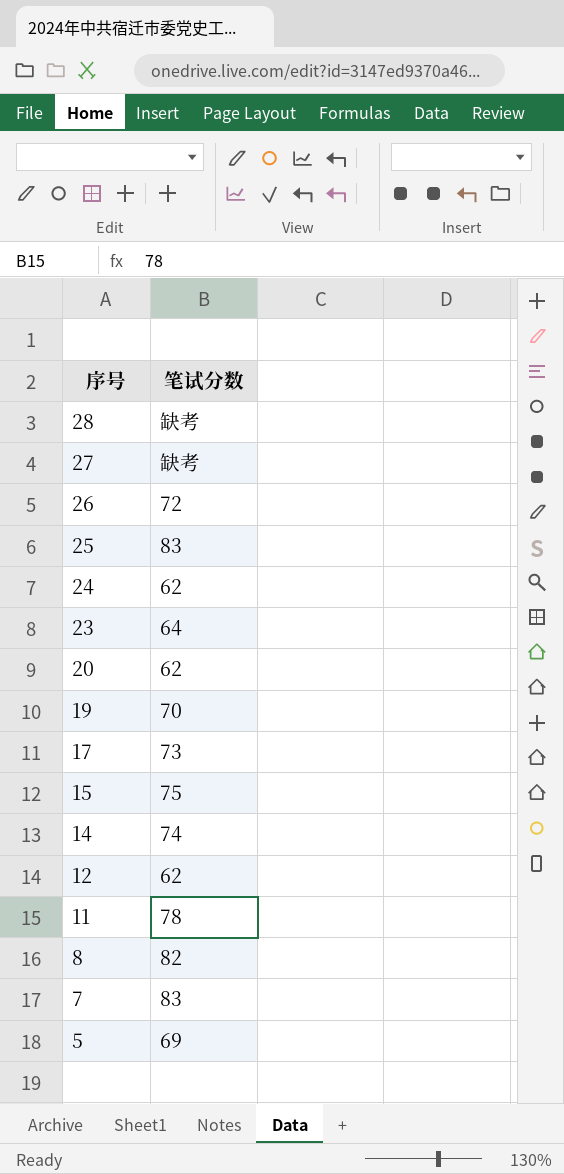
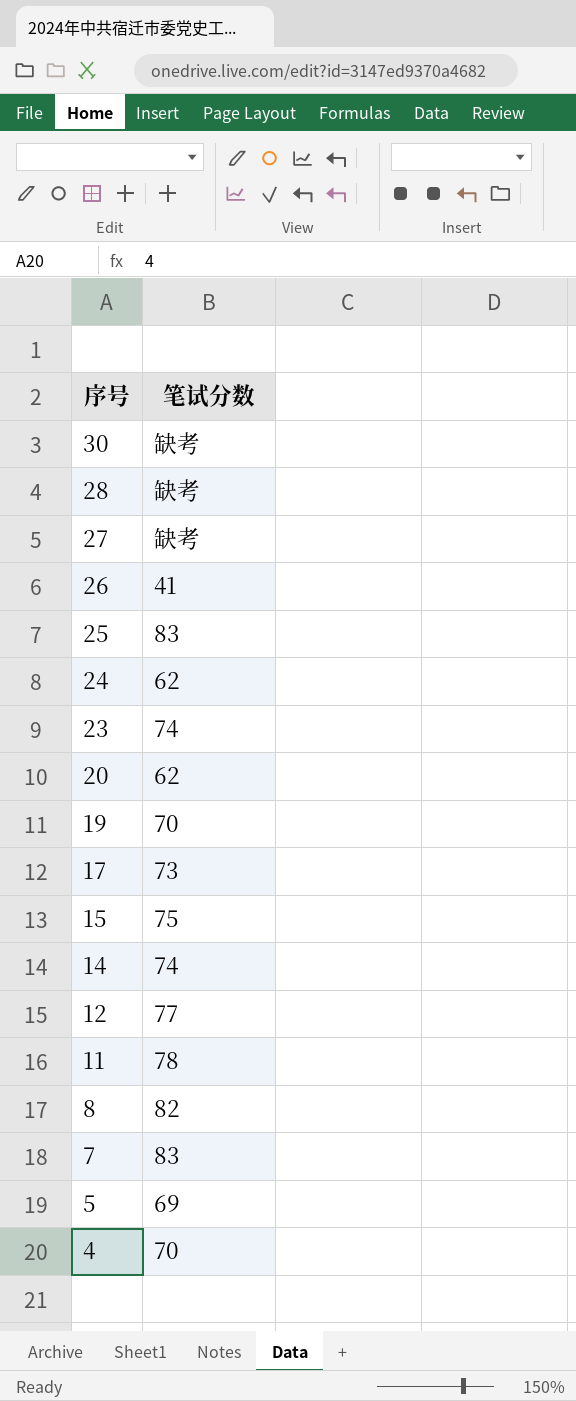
row 30: none -> 缺考
26 | 笔试分数: 72 -> 41
23 | 笔试分数: 64 -> 74
12 | 笔试分数: 62 -> 77
row 4: none -> 70

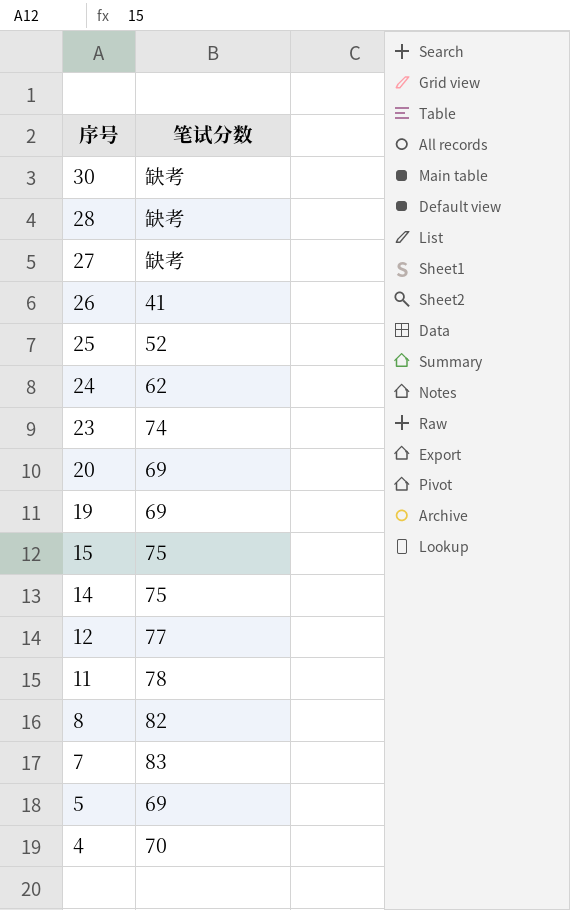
row 17: 73 -> none
25 | 笔试分数: 83 -> 52
20 | 笔试分数: 62 -> 69
19 | 笔试分数: 70 -> 69
14 | 笔试分数: 74 -> 75

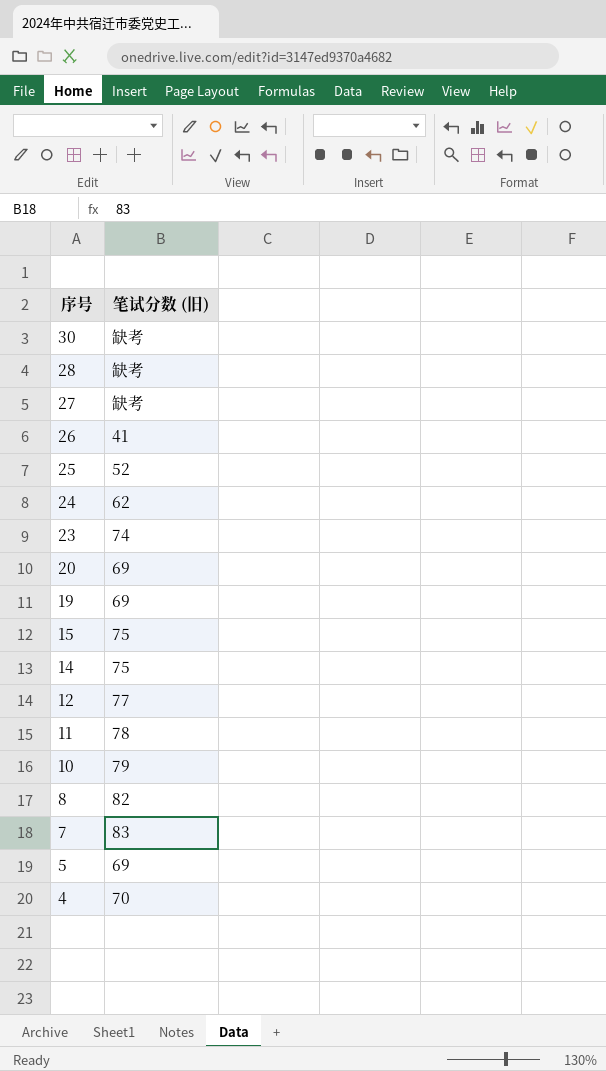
column name: 笔试分数 -> 笔试分数 (旧)
row 10: none -> 79

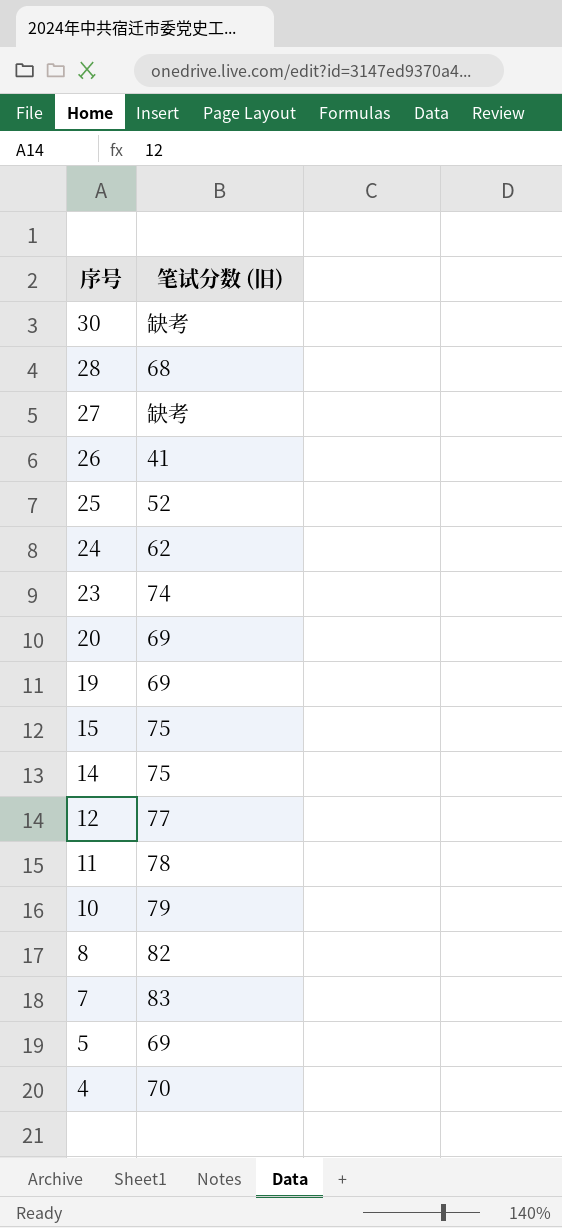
28 | 笔试分数 (旧): 缺考 -> 68

